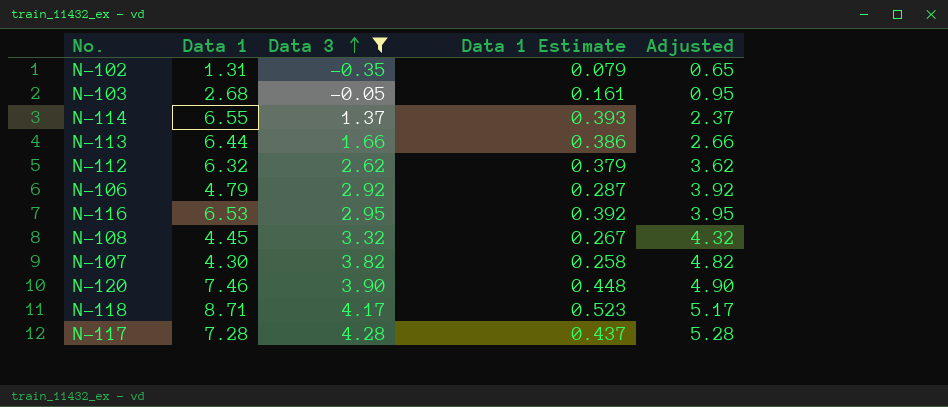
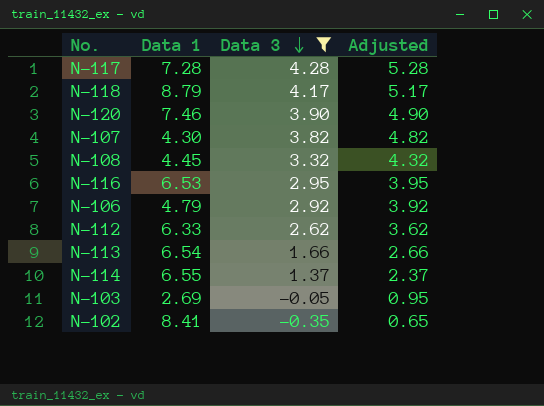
row order: Data 3 ascending -> Data 3 descending
column Data 1 Estimate | formula: [Data 1] * 0.06 -> none
N-118 | Data 1: 8.71 -> 8.79
N-112 | Data 1: 6.32 -> 6.33
N-113 | Data 1: 6.44 -> 6.54
N-103 | Data 1: 2.68 -> 2.69
N-102 | Data 1: 1.31 -> 8.41

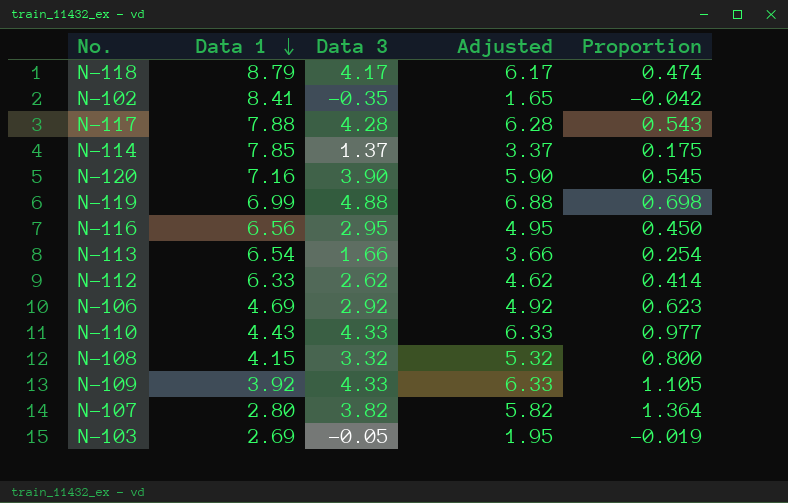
filter: Data 3 <= 4.28 -> none
row order: Data 3 descending -> Data 1 descending
column Adjusted | formula: [Data 3] + 1 -> [Data 3] + 2
column Proportion | formula: none -> [Data 3] / [Data 1]
N-117 | Data 1: 7.28 -> 7.88
N-114 | Data 1: 6.55 -> 7.85
N-120 | Data 1: 7.46 -> 7.16
N-116 | Data 1: 6.53 -> 6.56
N-106 | Data 1: 4.79 -> 4.69
N-108 | Data 1: 4.45 -> 4.15
N-107 | Data 1: 4.30 -> 2.80

